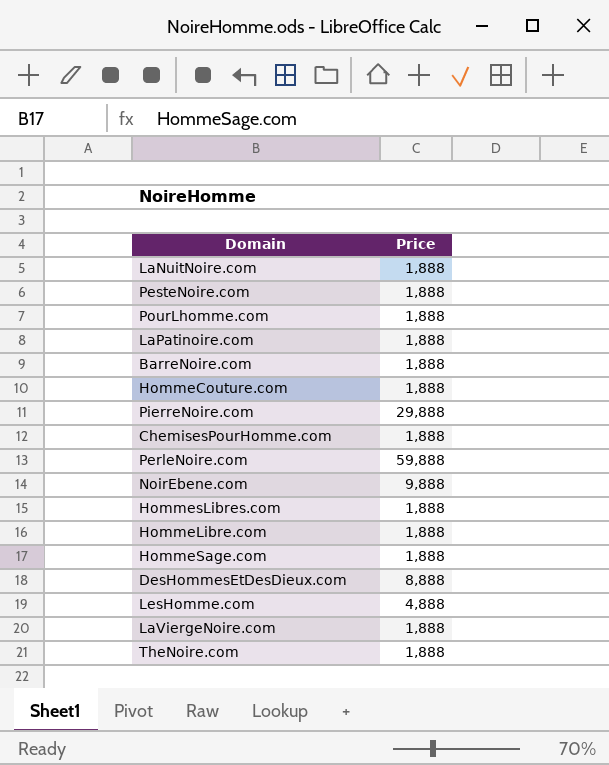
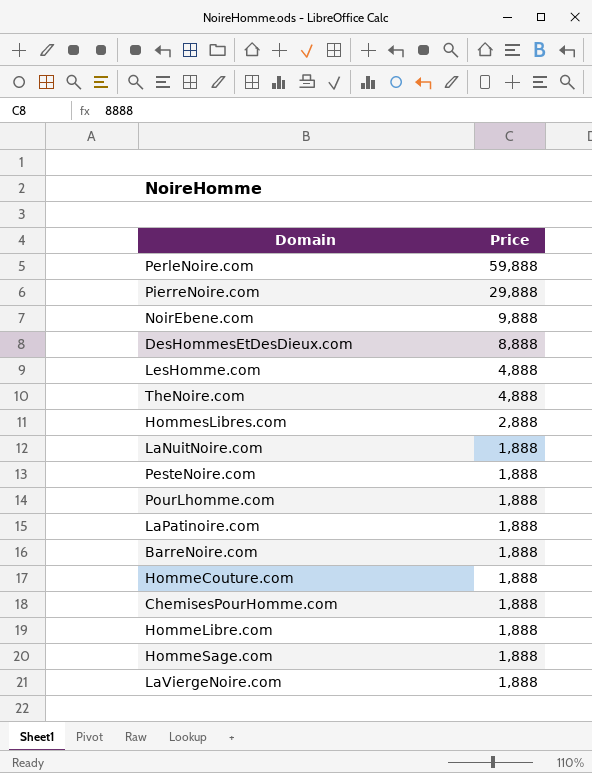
row order: none -> Price descending
TheNoire.com | Price: 1,888 -> 4,888
HommesLibres.com | Price: 1,888 -> 2,888

